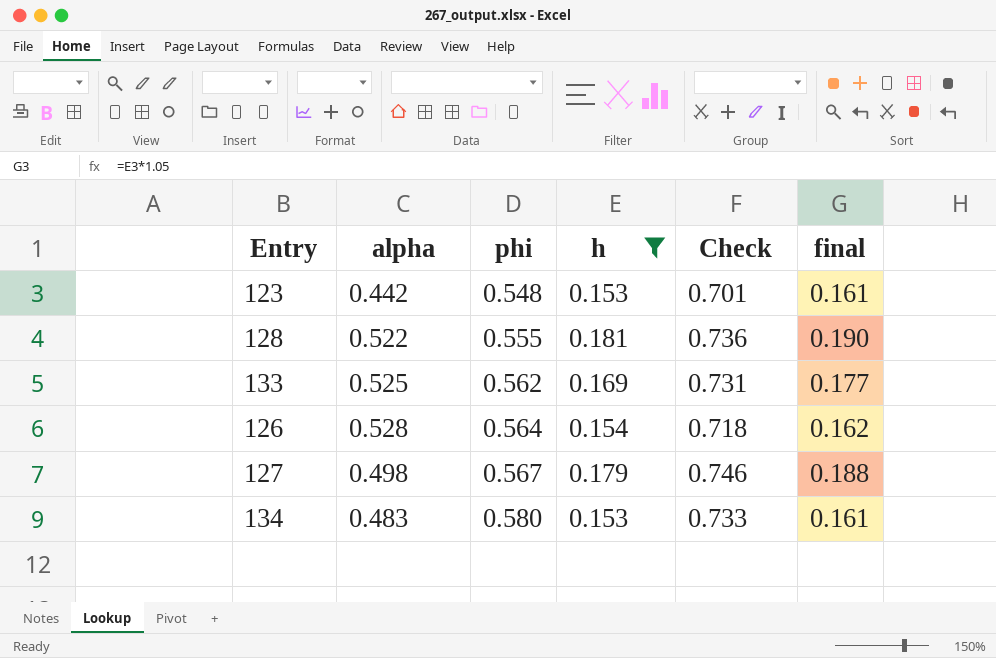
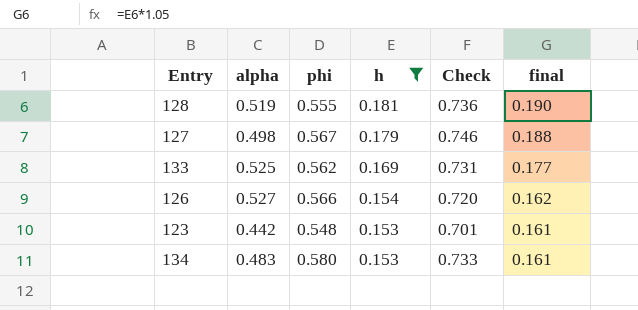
row order: phi ascending -> h descending
128 | alpha: 0.522 -> 0.519
126 | alpha: 0.528 -> 0.527
126 | phi: 0.564 -> 0.566
126 | Check: 0.718 -> 0.720

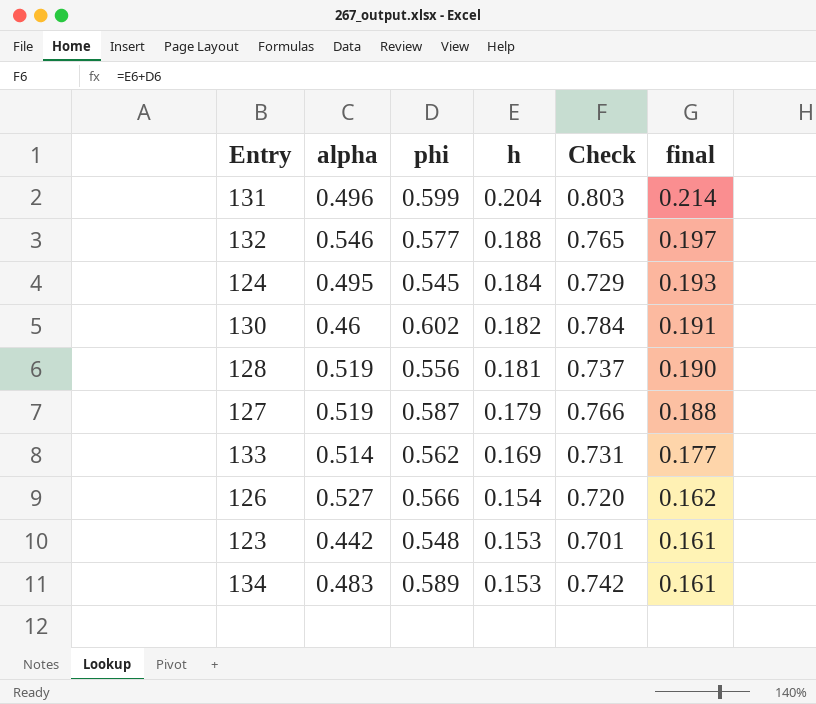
filter: h <= 0.181 -> none
128 | phi: 0.555 -> 0.556
128 | Check: 0.736 -> 0.737
127 | alpha: 0.498 -> 0.519
127 | phi: 0.567 -> 0.587
127 | Check: 0.746 -> 0.766
133 | alpha: 0.525 -> 0.514
134 | phi: 0.580 -> 0.589
134 | Check: 0.733 -> 0.742

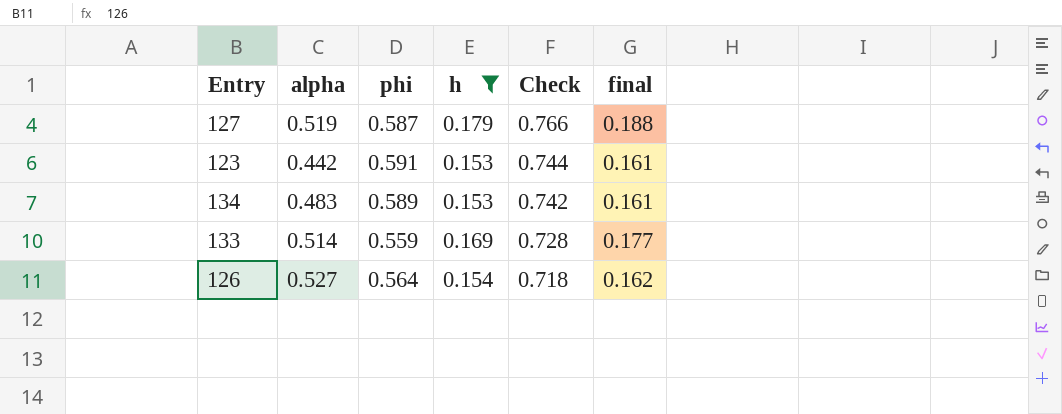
filter: none -> h <= 0.179
row order: h descending -> Check descending
123 | phi: 0.548 -> 0.591
123 | Check: 0.701 -> 0.744
133 | phi: 0.562 -> 0.559
133 | Check: 0.731 -> 0.728
126 | phi: 0.566 -> 0.564
126 | Check: 0.720 -> 0.718

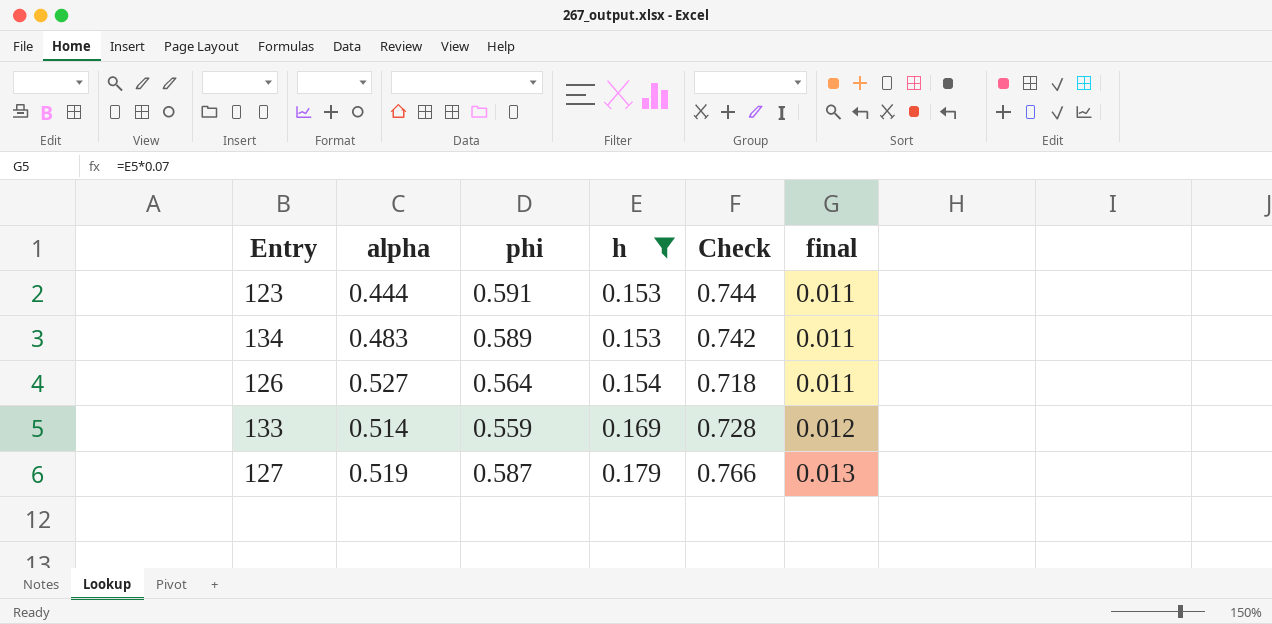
row order: Check descending -> h ascending
column final | formula: [h] * 1.05 -> [h] * 0.07
123 | alpha: 0.442 -> 0.444

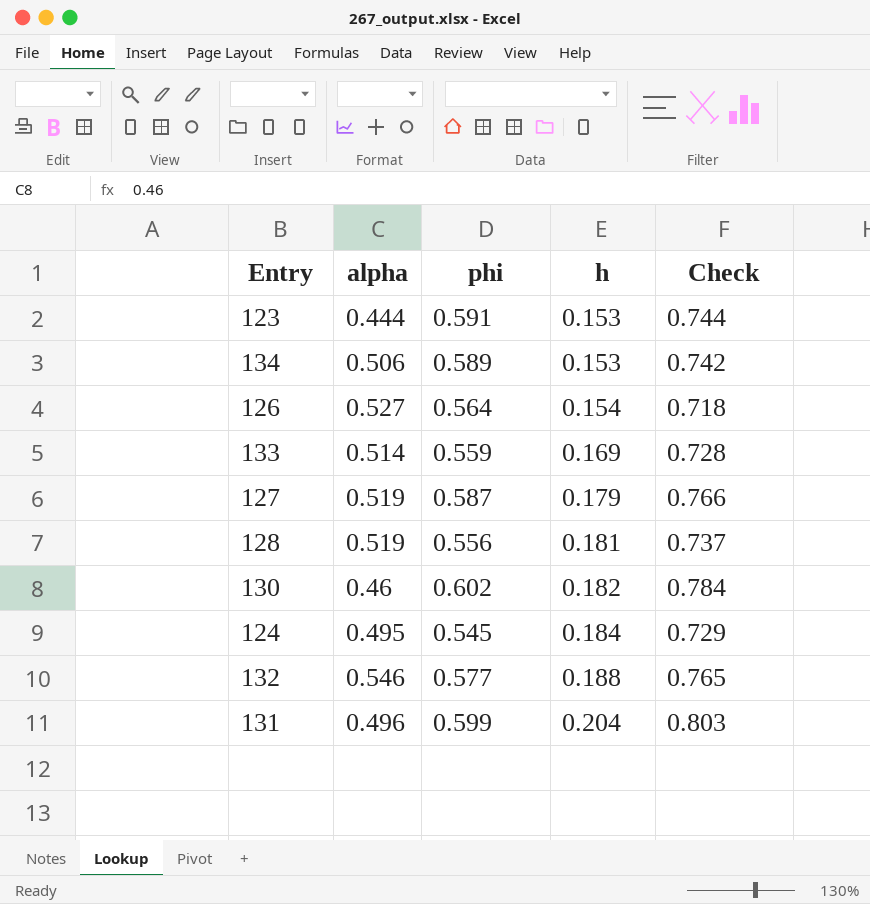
filter: h <= 0.179 -> none
column final | formula: [h] * 0.07 -> none
134 | alpha: 0.483 -> 0.506

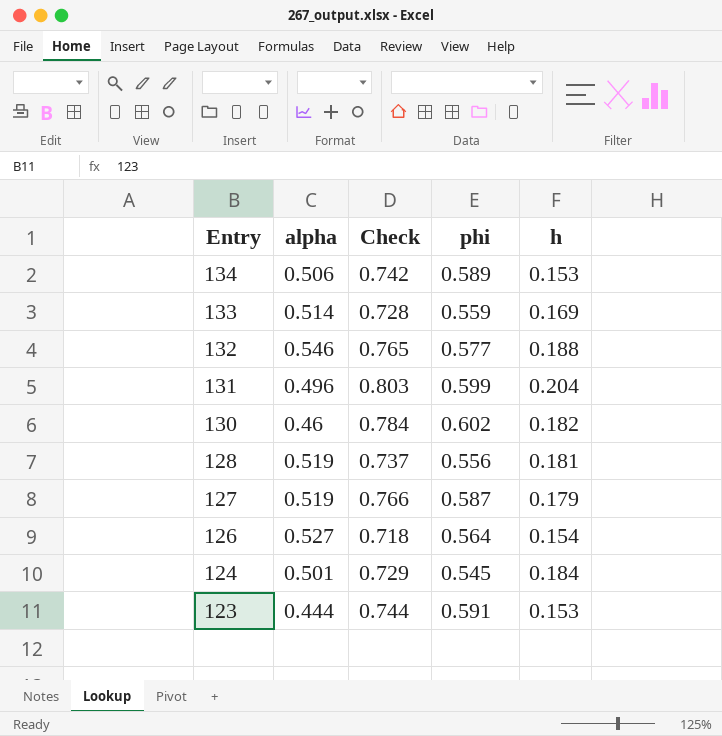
row order: h ascending -> Entry descending
column Check | position: 5 -> 3
124 | alpha: 0.495 -> 0.501

